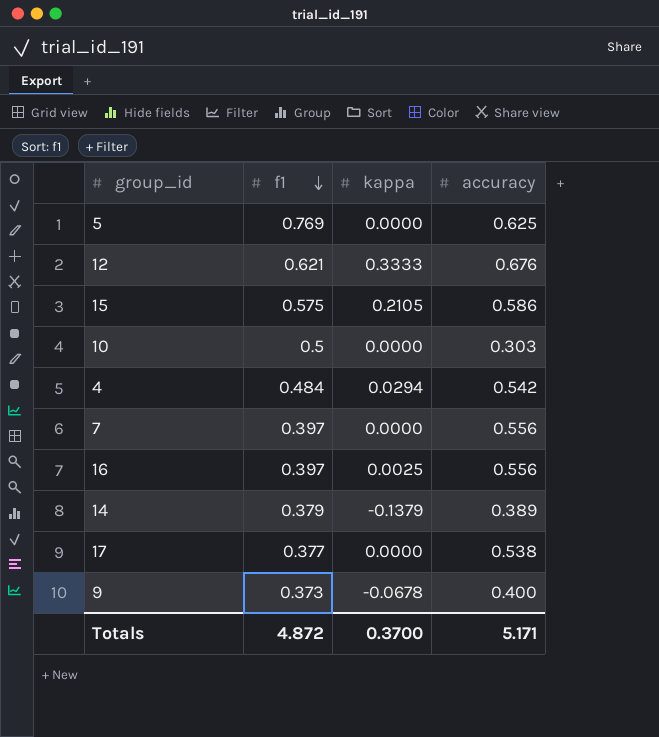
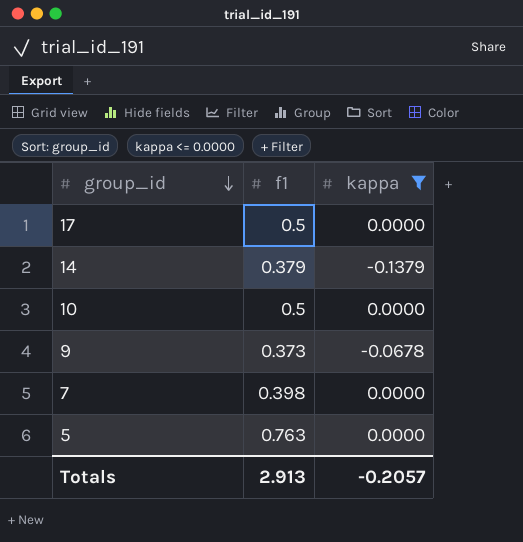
filter: none -> kappa <= 0.0000
row order: f1 descending -> group_id descending
column accuracy | position: 4 -> none
17 | f1: 0.377 -> 0.5
7 | f1: 0.397 -> 0.398
5 | f1: 0.769 -> 0.763
Totals | f1: 4.872 -> 2.913
Totals | kappa: 0.3700 -> -0.2057

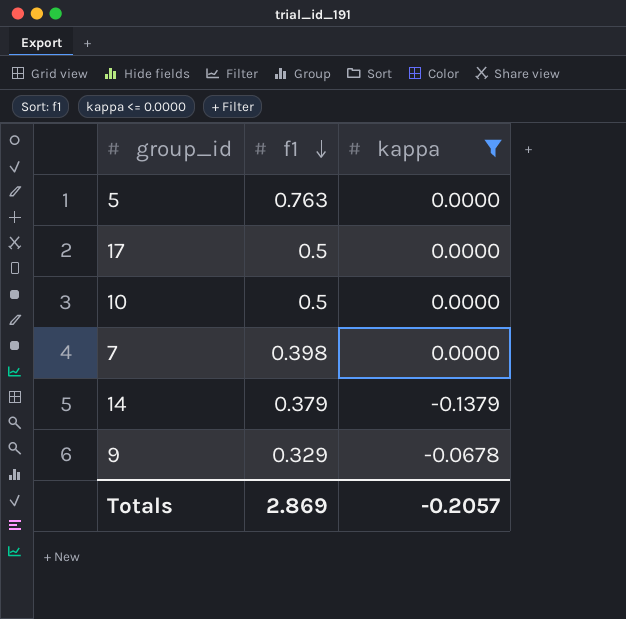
row order: group_id descending -> f1 descending
9 | f1: 0.373 -> 0.329
Totals | f1: 2.913 -> 2.869

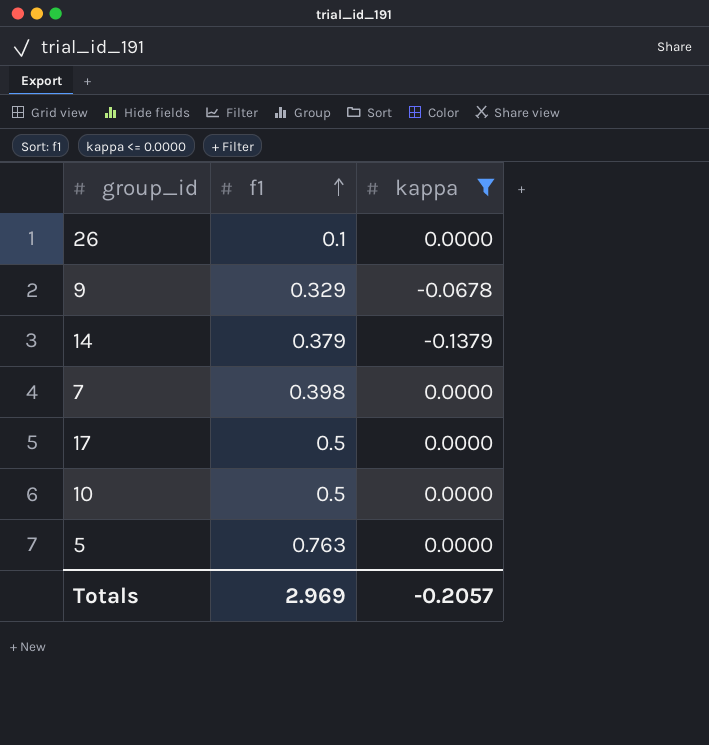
row order: f1 descending -> f1 ascending
row 26: none -> 0.1 | 0.0000
Totals | f1: 2.869 -> 2.969

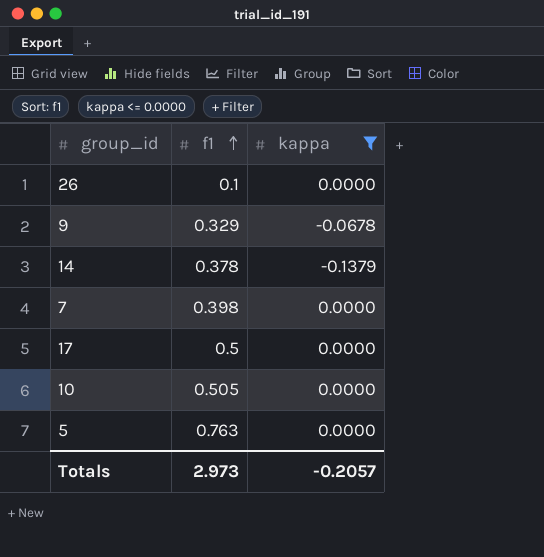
14 | f1: 0.379 -> 0.378
10 | f1: 0.5 -> 0.505
Totals | f1: 2.969 -> 2.973

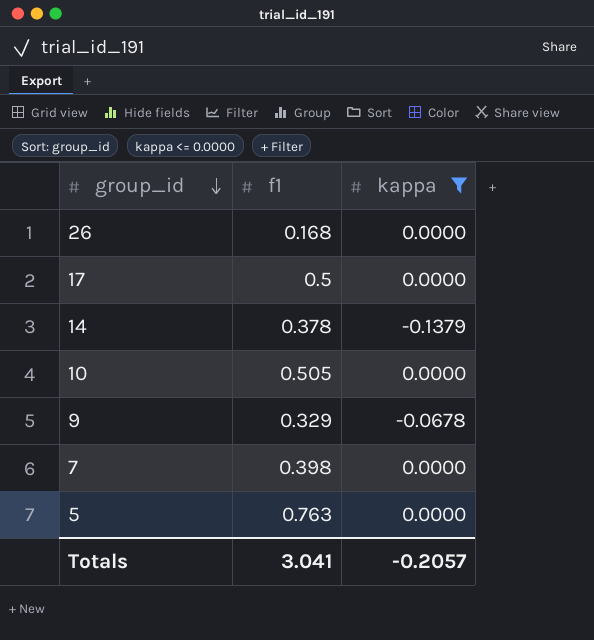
row order: f1 ascending -> group_id descending
26 | f1: 0.1 -> 0.168
Totals | f1: 2.973 -> 3.041

